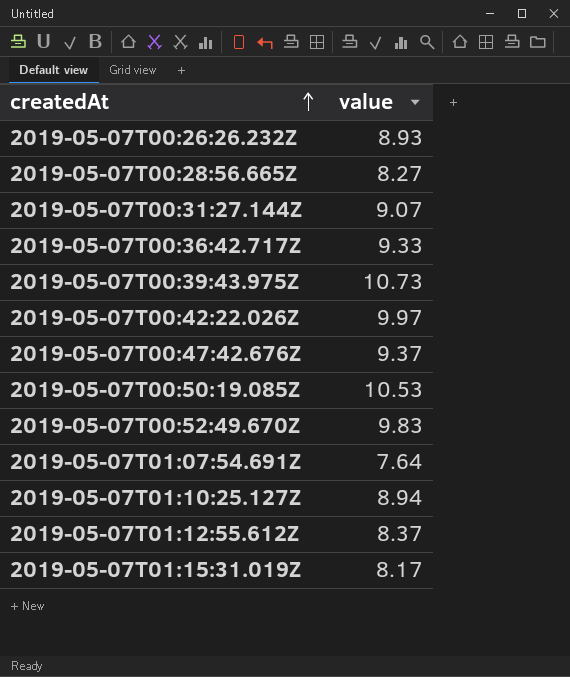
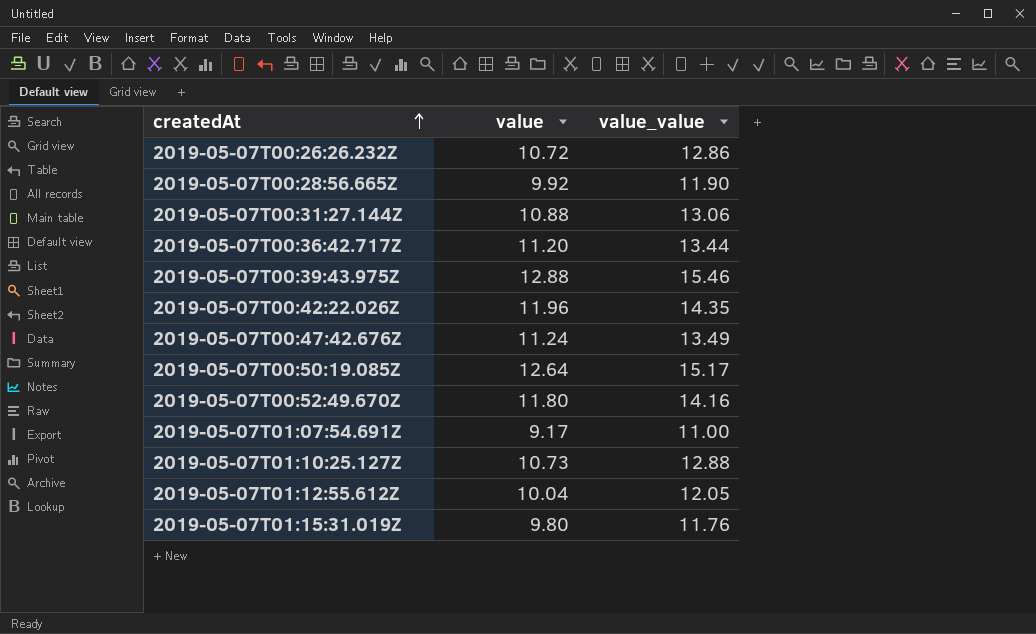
column value_value | formula: none -> [value] * 1.2
2019-05-07T00:26:26.232Z | value: 8.93 -> 10.72
2019-05-07T00:28:56.665Z | value: 8.27 -> 9.92
2019-05-07T00:31:27.144Z | value: 9.07 -> 10.88
2019-05-07T00:36:42.717Z | value: 9.33 -> 11.20
2019-05-07T00:39:43.975Z | value: 10.73 -> 12.88
2019-05-07T00:42:22.026Z | value: 9.97 -> 11.96
2019-05-07T00:47:42.676Z | value: 9.37 -> 11.24
2019-05-07T00:50:19.085Z | value: 10.53 -> 12.64
2019-05-07T00:52:49.670Z | value: 9.83 -> 11.80
2019-05-07T01:07:54.691Z | value: 7.64 -> 9.17
2019-05-07T01:10:25.127Z | value: 8.94 -> 10.73
2019-05-07T01:12:55.612Z | value: 8.37 -> 10.04
2019-05-07T01:15:31.019Z | value: 8.17 -> 9.80

